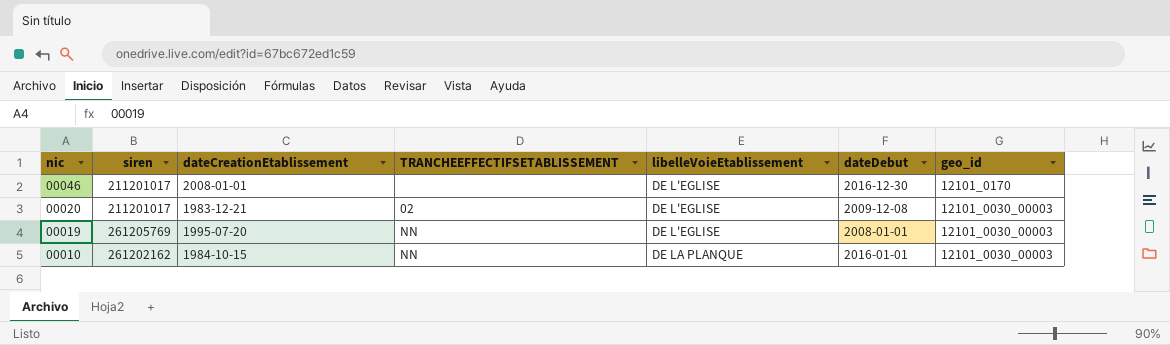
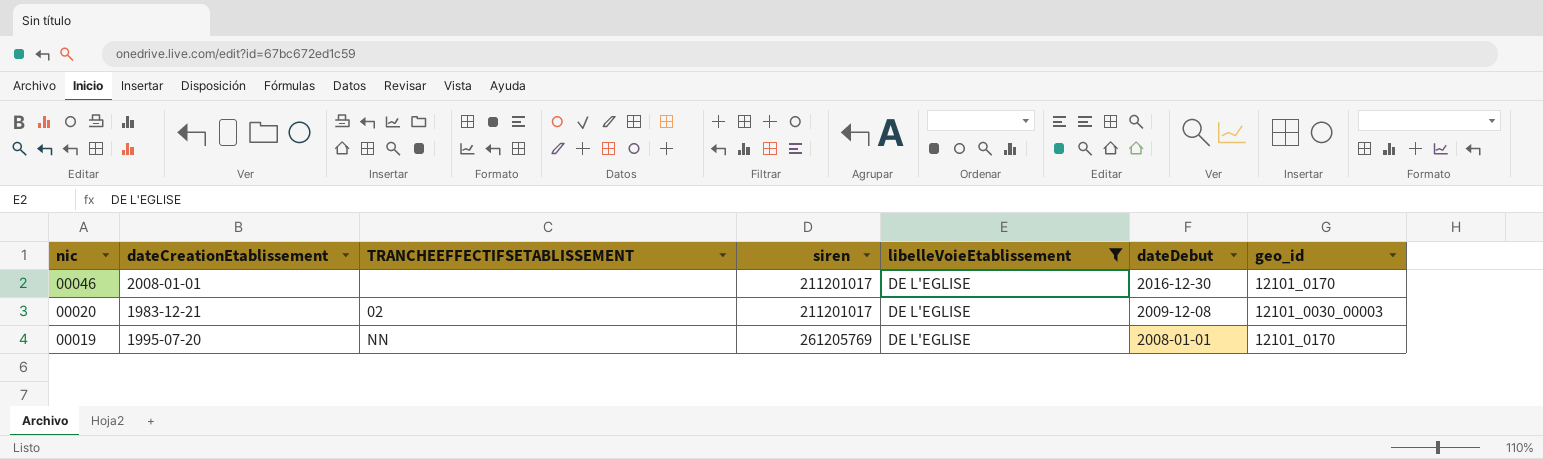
filter: none -> libelleVoieEtablissement = DE L'EGLISE
column siren | position: 2 -> 4
00019 | geo_id: 12101_0030_00003 -> 12101_0170

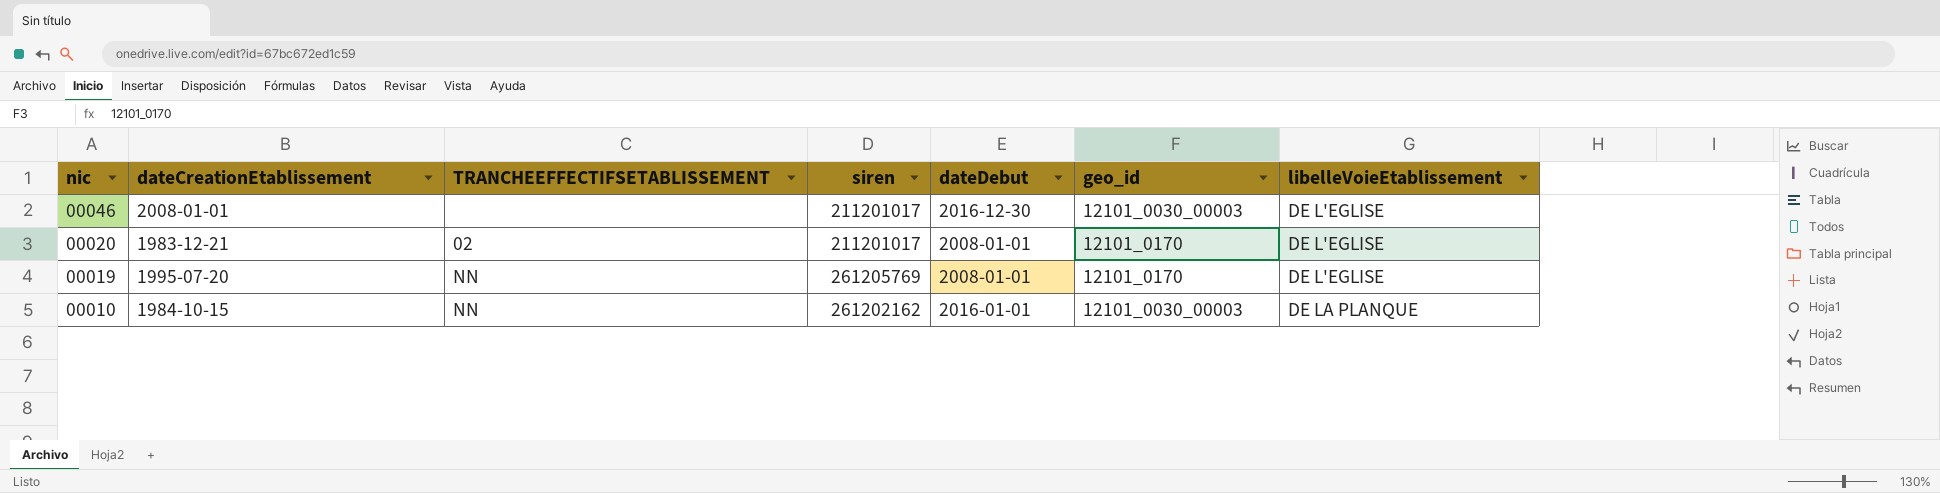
filter: libelleVoieEtablissement = DE L'EGLISE -> none
column libelleVoieEtablissement | position: 5 -> 7
00046 | geo_id: 12101_0170 -> 12101_0030_00003
00020 | dateDebut: 2009-12-08 -> 2008-01-01
00020 | geo_id: 12101_0030_00003 -> 12101_0170

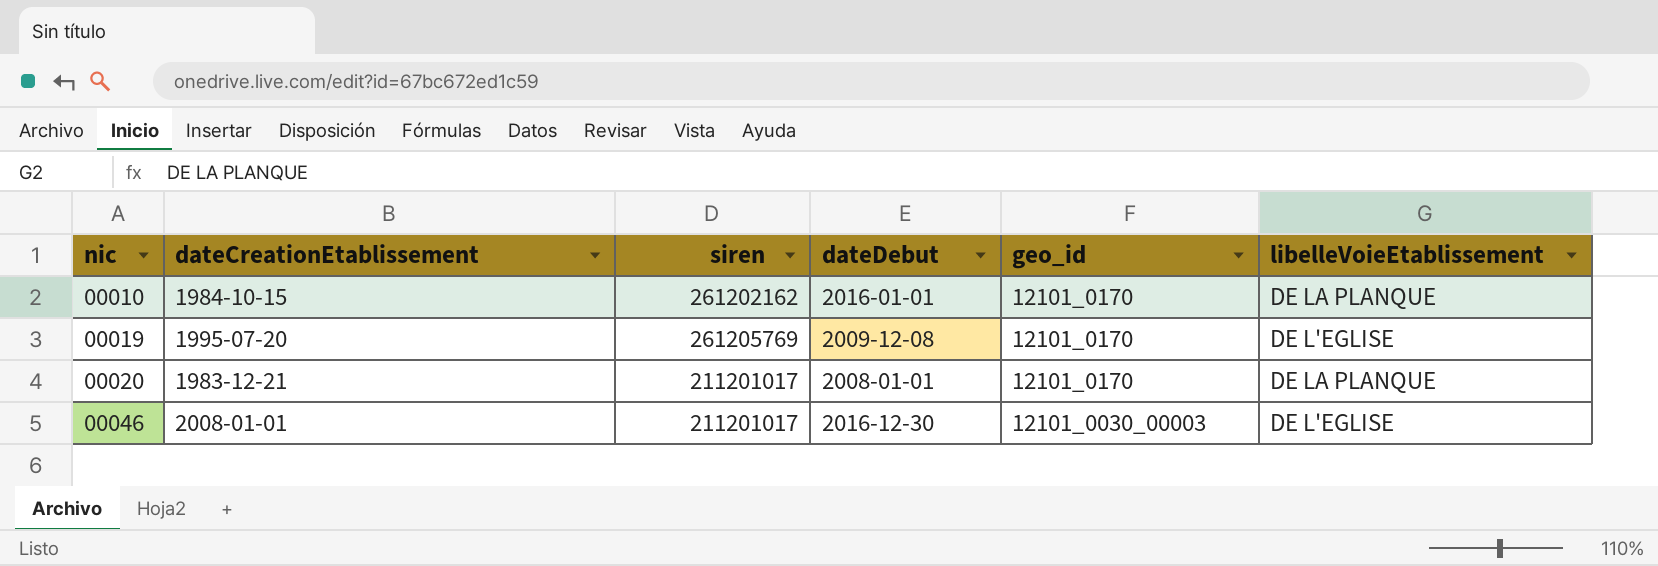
row order: nic descending -> nic ascending
column TRANCHEEFFECTIFSETABLISSEMENT | position: 3 -> none
00010 | geo_id: 12101_0030_00003 -> 12101_0170
00019 | dateDebut: 2008-01-01 -> 2009-12-08
00020 | libelleVoieEtablissement: DE L'EGLISE -> DE LA PLANQUE

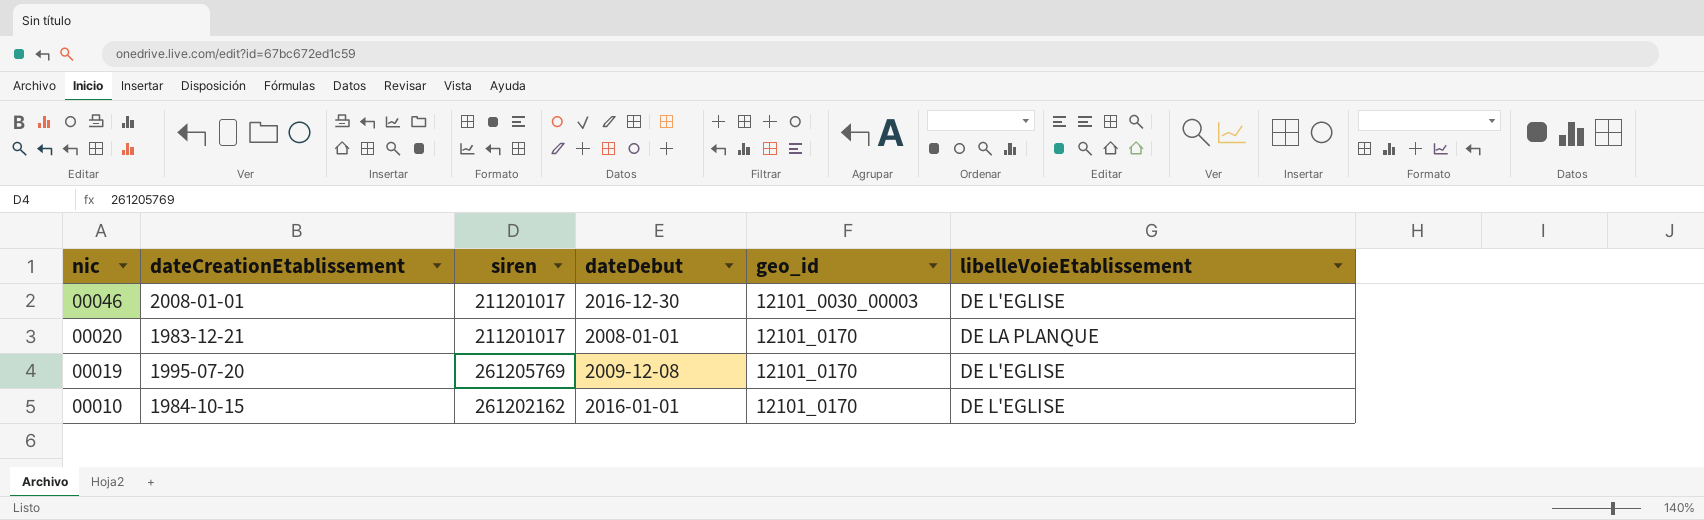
row order: nic ascending -> nic descending
00010 | libelleVoieEtablissement: DE LA PLANQUE -> DE L'EGLISE

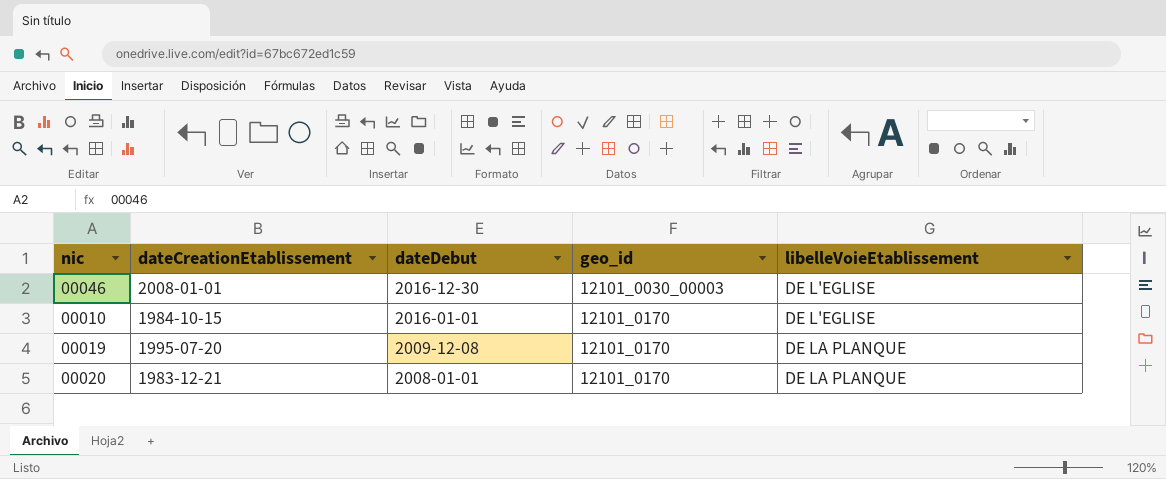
row order: nic descending -> dateDebut descending
column siren | position: 3 -> none
00019 | libelleVoieEtablissement: DE L'EGLISE -> DE LA PLANQUE

